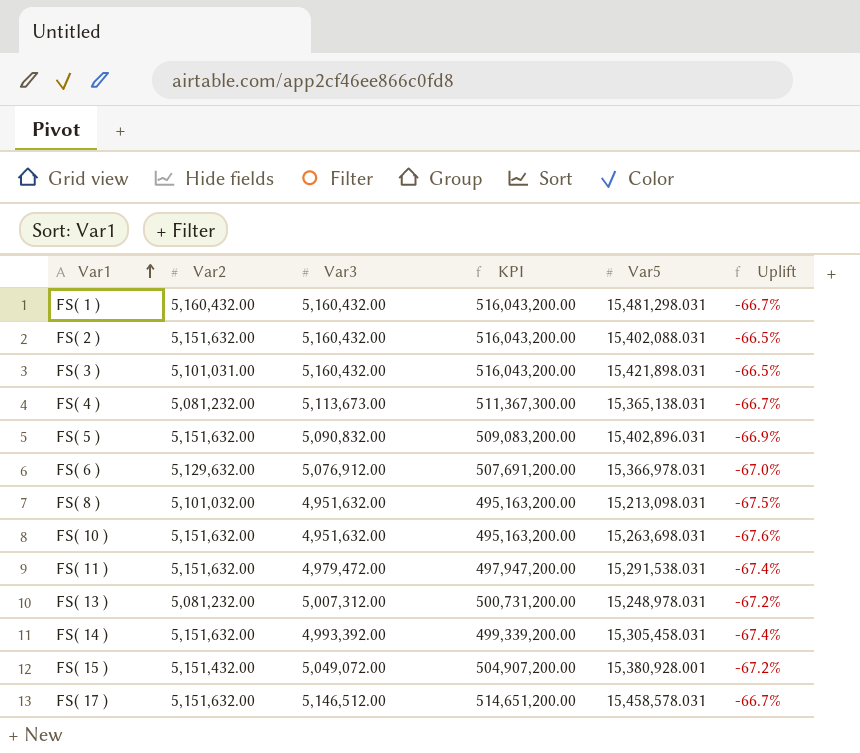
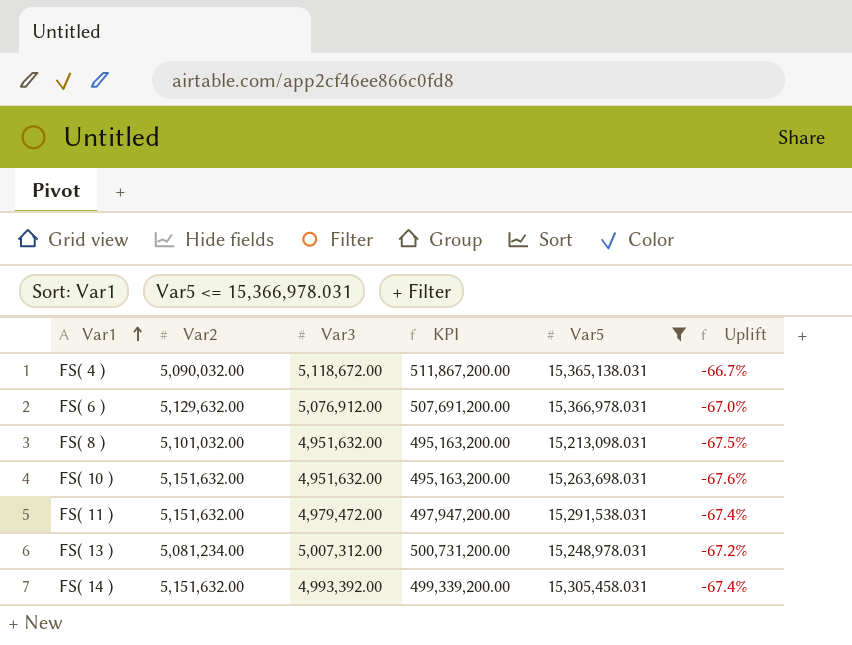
filter: none -> Var5 <= 15,366,978.031
FS( 4 ) | Var2: 5,081,232.00 -> 5,090,032.00
FS( 4 ) | Var3: 5,113,673.00 -> 5,118,672.00
FS( 4 ) | KPI: 511,367,300.00 -> 511,867,200.00
FS( 13 ) | Var2: 5,081,232.00 -> 5,081,234.00

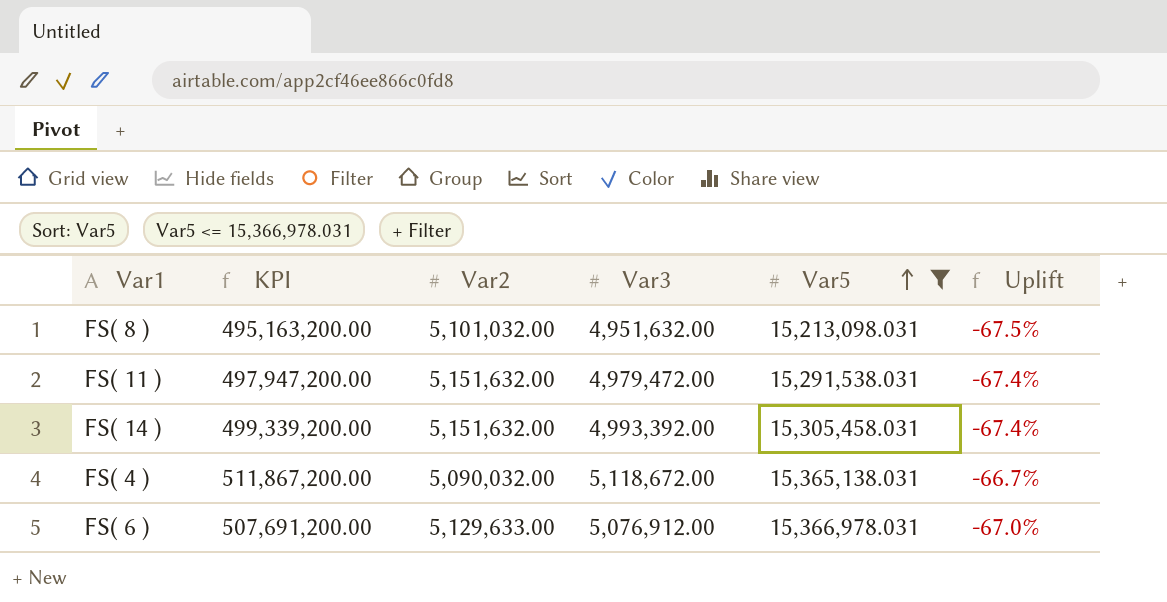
row order: Var1 ascending -> Var5 ascending
column KPI | position: 4 -> 2
row FS( 10 ): 5,151,632.00 | 4,951,632.00 | 495,163,200.00 | 15,263,698.031 | -67.6% -> none
row FS( 13 ): 5,081,234.00 | 5,007,312.00 | 500,731,200.00 | 15,248,978.031 | -67.2% -> none
FS( 6 ) | Var2: 5,129,632.00 -> 5,129,633.00

